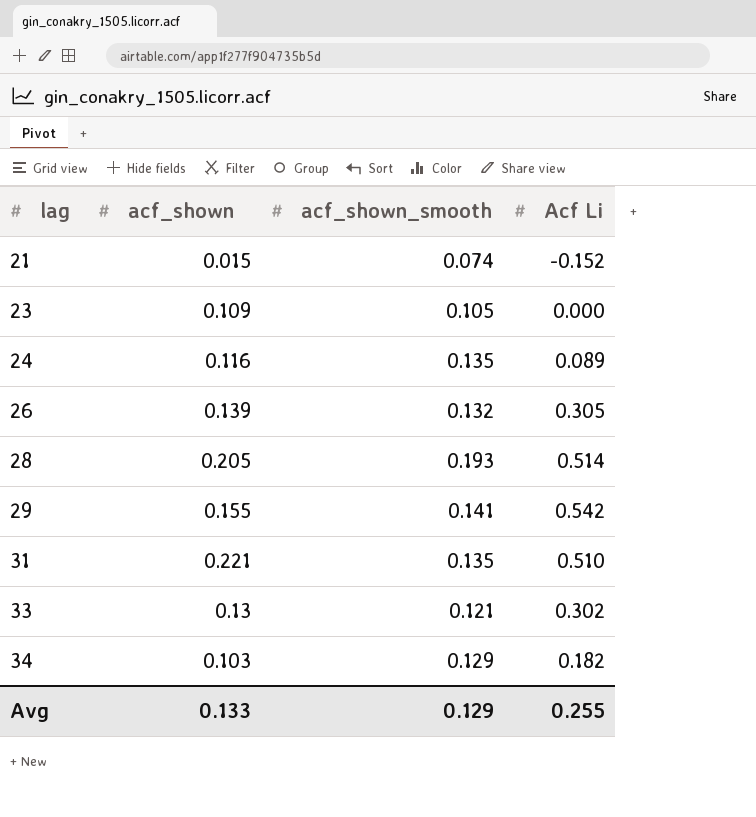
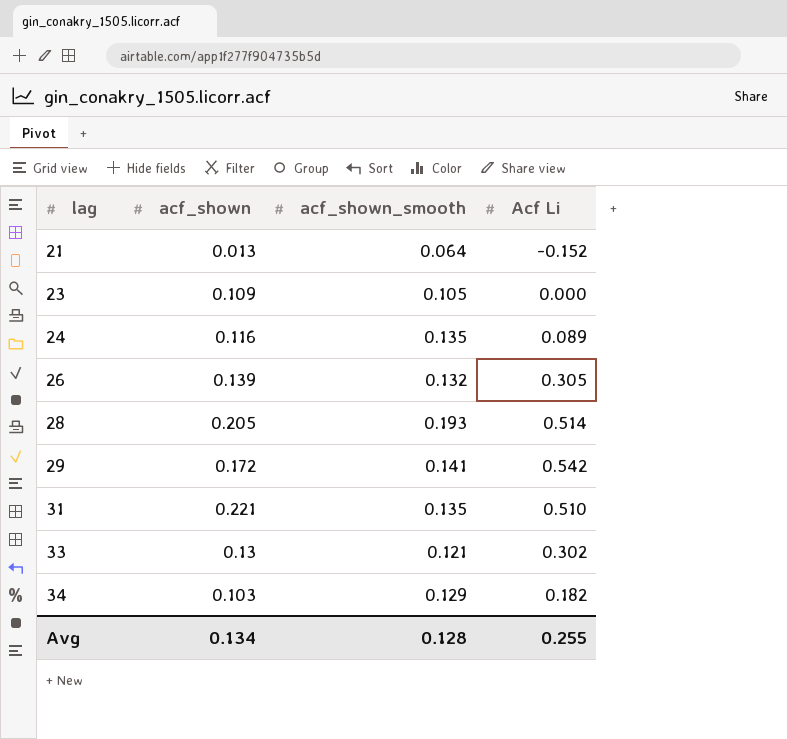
21 | acf_shown: 0.015 -> 0.013
21 | acf_shown_smooth: 0.074 -> 0.064
29 | acf_shown: 0.155 -> 0.172
Avg | acf_shown: 0.133 -> 0.134
Avg | acf_shown_smooth: 0.129 -> 0.128

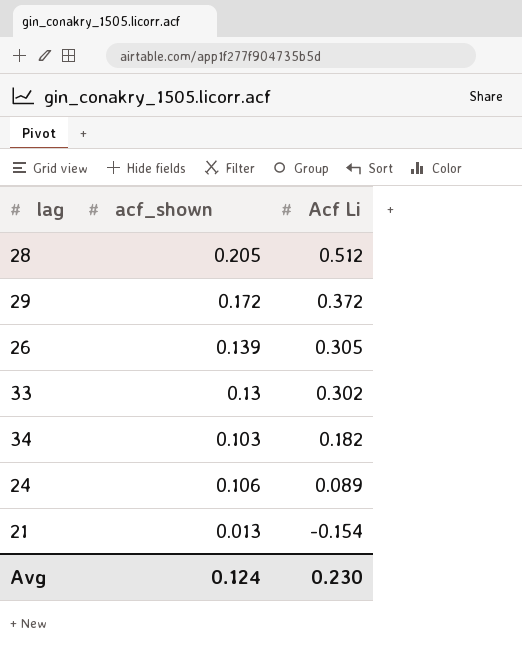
row order: lag ascending -> Acf Li descending
column acf_shown_smooth | position: 3 -> none
row 23: 0.109 | 0.105 | 0.000 -> none
row 31: 0.221 | 0.135 | 0.510 -> none
28 | Acf Li: 0.514 -> 0.512
29 | Acf Li: 0.542 -> 0.372
24 | acf_shown: 0.116 -> 0.106
21 | Acf Li: -0.152 -> -0.154
Avg | acf_shown: 0.134 -> 0.124
Avg | Acf Li: 0.255 -> 0.230

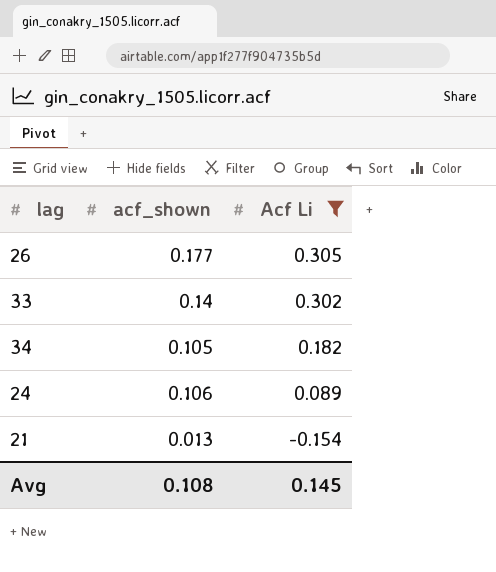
filter: none -> Acf Li <= 0.305
26 | acf_shown: 0.139 -> 0.177
33 | acf_shown: 0.13 -> 0.14
34 | acf_shown: 0.103 -> 0.105
Avg | acf_shown: 0.124 -> 0.108
Avg | Acf Li: 0.230 -> 0.145

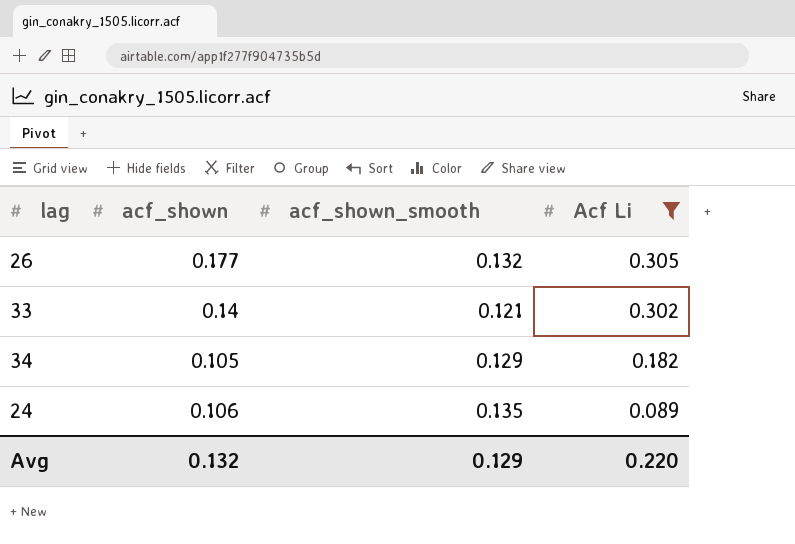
column acf_shown_smooth | position: none -> 3
row 21: 0.013 | -0.154 -> none
Avg | acf_shown: 0.108 -> 0.132
Avg | Acf Li: 0.145 -> 0.220

